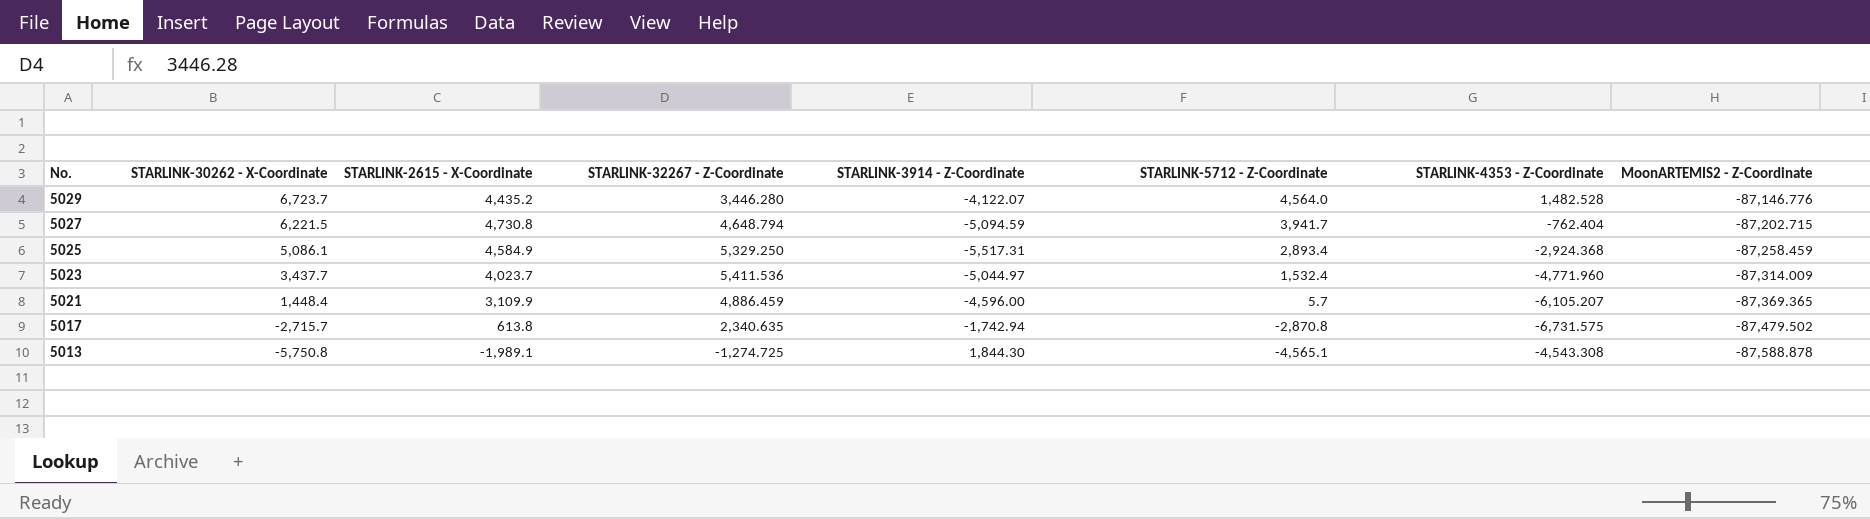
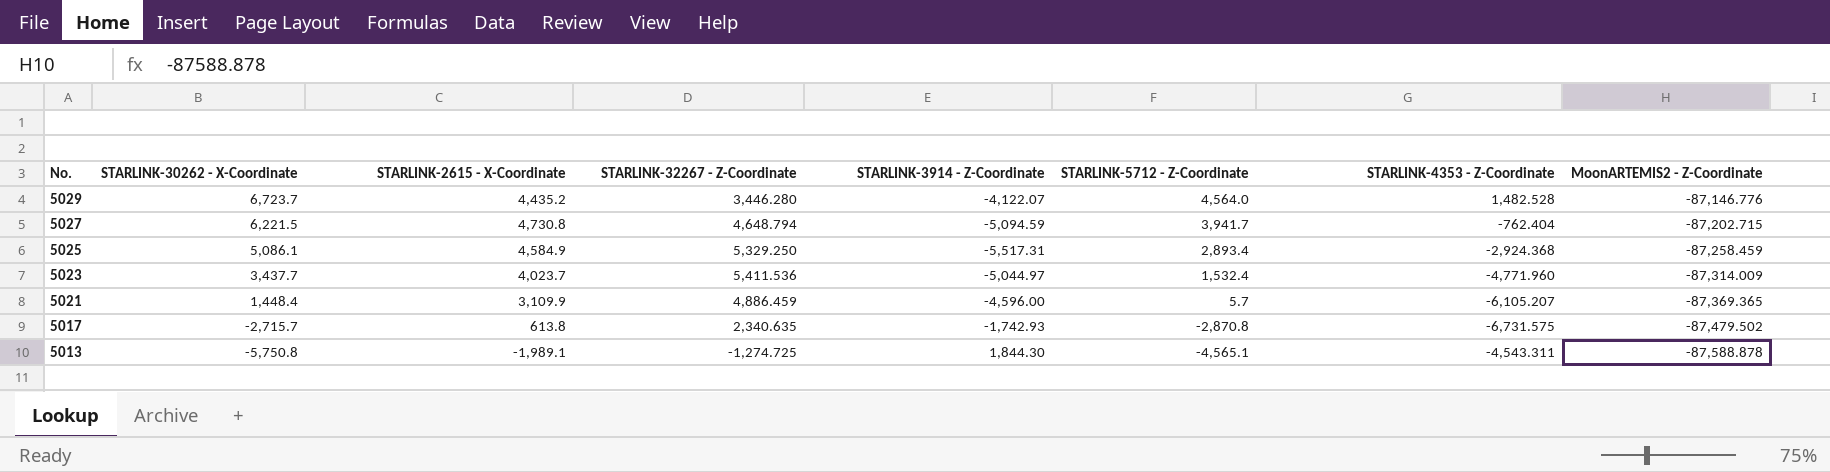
5017 | STARLINK-3914 - Z-Coordinate: -1,742.94 -> -1,742.93
5013 | STARLINK-4353 - Z-Coordinate: -4,543.308 -> -4,543.311

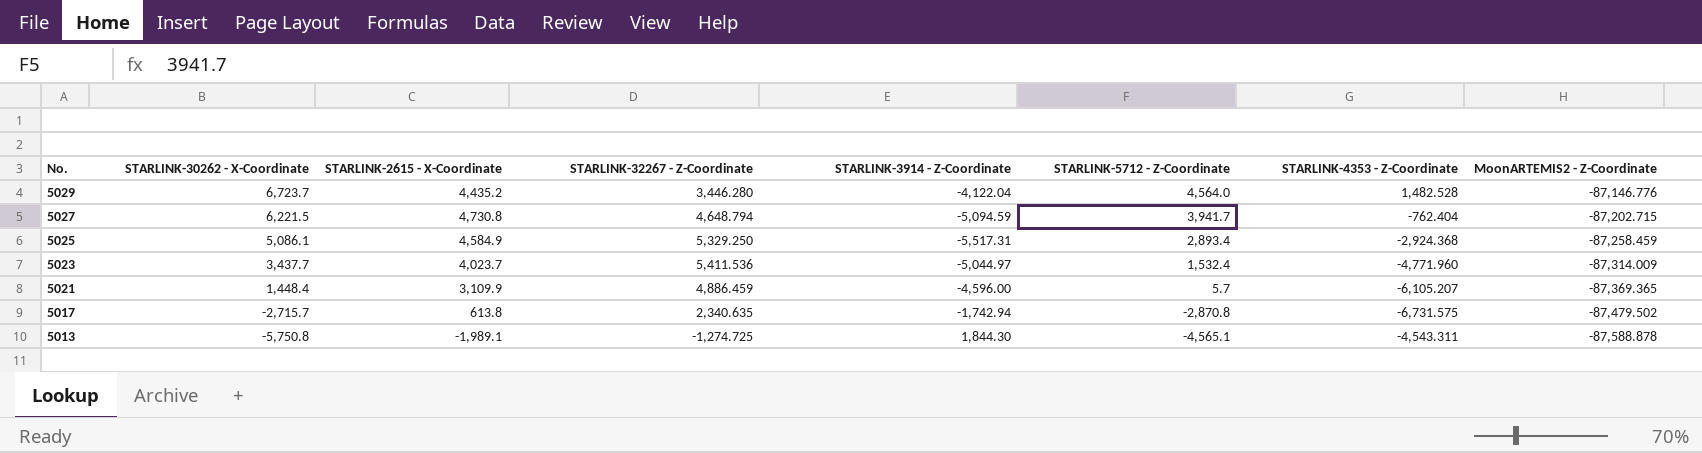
5029 | STARLINK-3914 - Z-Coordinate: -4,122.07 -> -4,122.04
5017 | STARLINK-3914 - Z-Coordinate: -1,742.93 -> -1,742.94

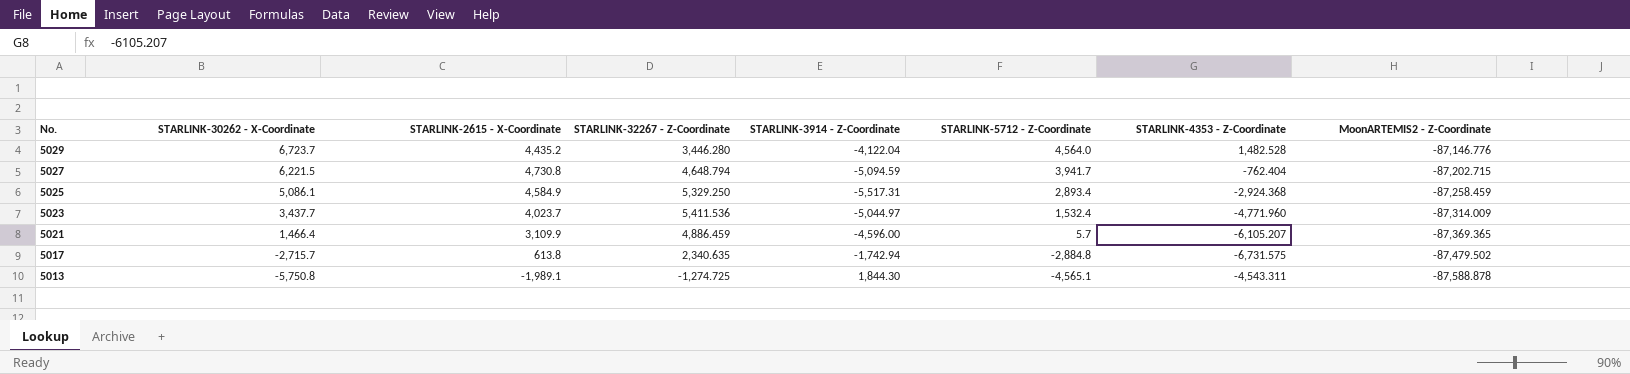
5021 | STARLINK-30262 - X-Coordinate: 1,448.4 -> 1,466.4
5017 | STARLINK-5712 - Z-Coordinate: -2,870.8 -> -2,884.8

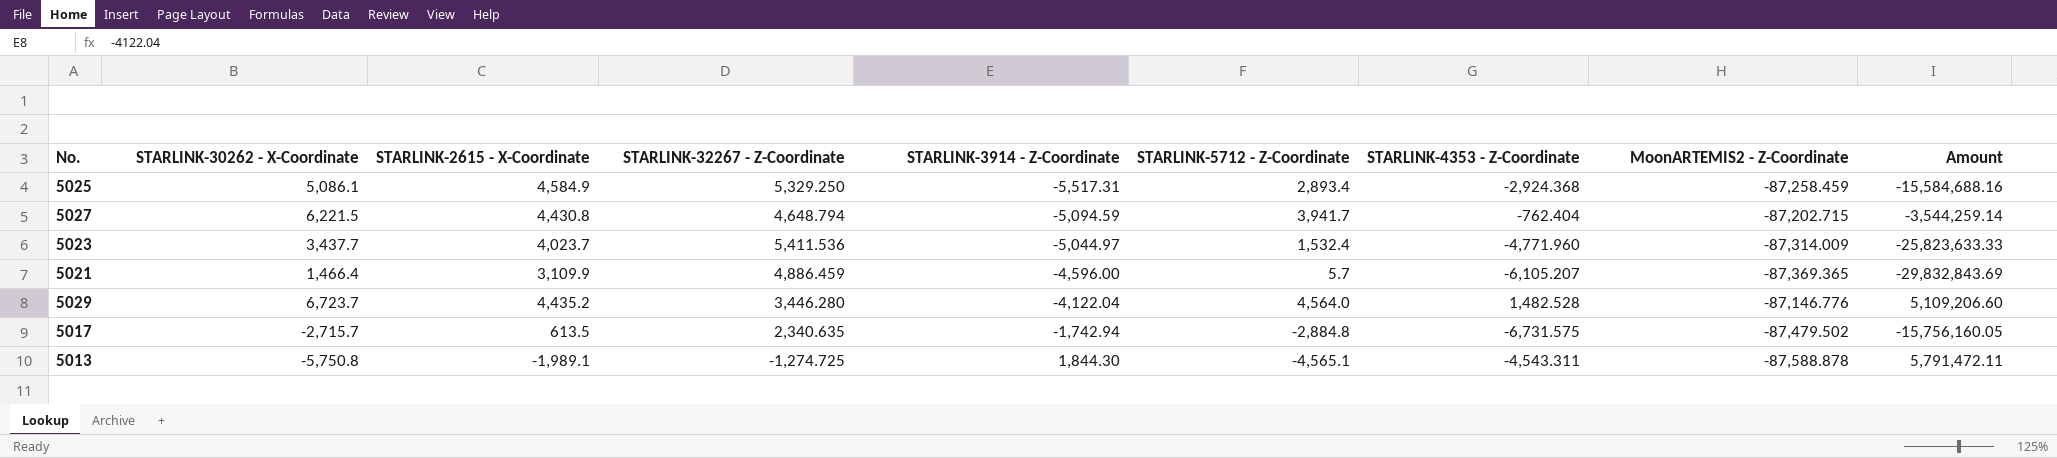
row order: No. descending -> STARLINK-3914 - Z-Coordinate ascending
column Amount | formula: none -> [STARLINK-32267 - Z-Coordinate] * [STARLINK-4353 - Z-Coordinate]
5027 | STARLINK-2615 - X-Coordinate: 4,730.8 -> 4,430.8
5017 | STARLINK-2615 - X-Coordinate: 613.8 -> 613.5

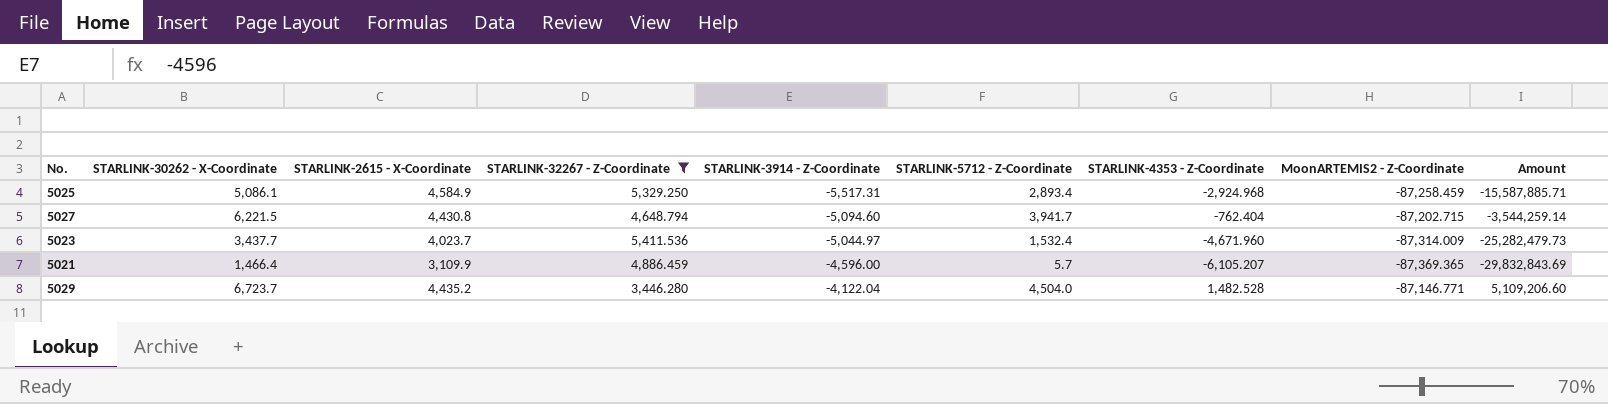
filter: none -> STARLINK-32267 - Z-Coordinate >= 3,446.280
5025 | STARLINK-4353 - Z-Coordinate: -2,924.368 -> -2,924.968
5025 | Amount: -15,584,688.16 -> -15,587,885.71
5027 | STARLINK-3914 - Z-Coordinate: -5,094.59 -> -5,094.60
5023 | STARLINK-4353 - Z-Coordinate: -4,771.960 -> -4,671.960
5023 | Amount: -25,823,633.33 -> -25,282,479.73
5029 | STARLINK-5712 - Z-Coordinate: 4,564.0 -> 4,504.0
5029 | MoonARTEMIS2 - Z-Coordinate: -87,146.776 -> -87,146.771

